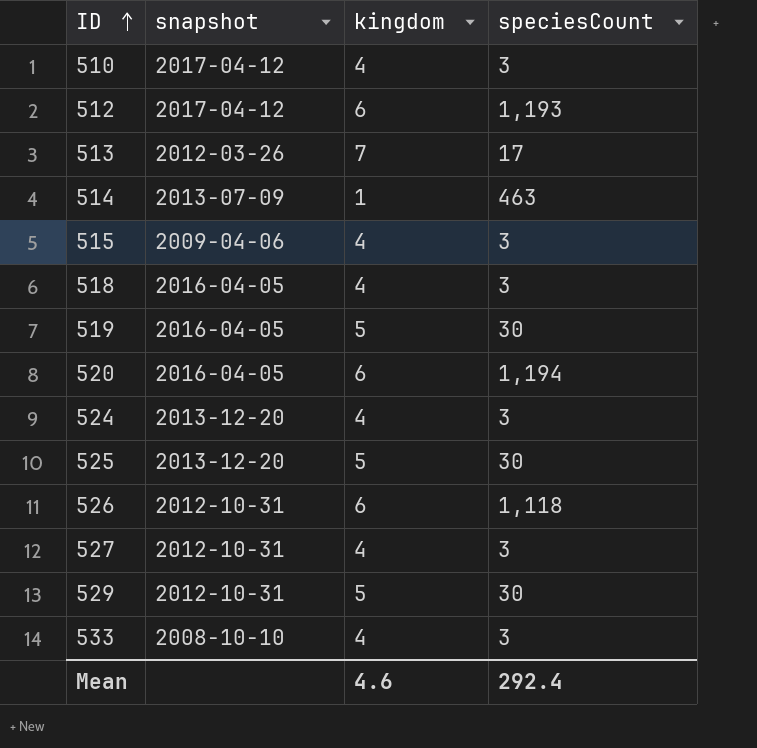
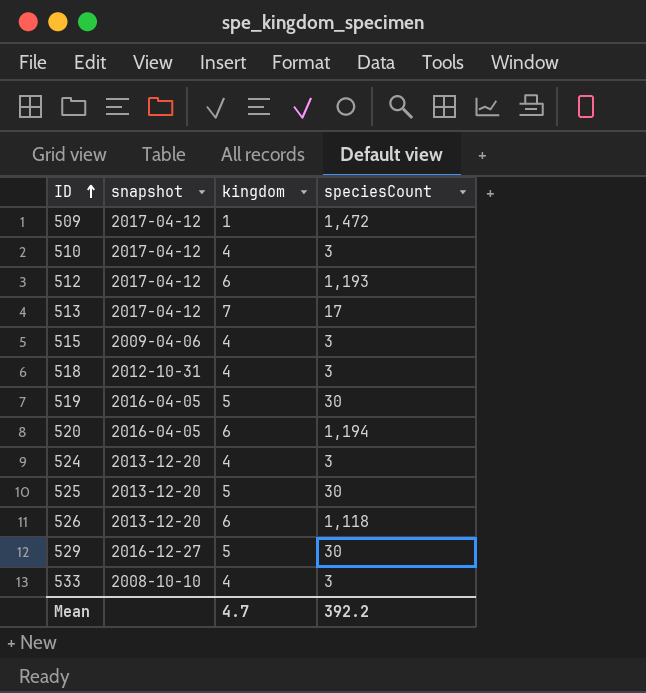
row 514: 2013-07-09 | 1 | 463 -> none
row 527: 2012-10-31 | 4 | 3 -> none
row 509: none -> 2017-04-12 | 1 | 1,472
513 | snapshot: 2012-03-26 -> 2017-04-12
518 | snapshot: 2016-04-05 -> 2012-10-31
526 | snapshot: 2012-10-31 -> 2013-12-20
529 | snapshot: 2012-10-31 -> 2016-12-27
Mean | kingdom: 4.6 -> 4.7
Mean | speciesCount: 292.4 -> 392.2

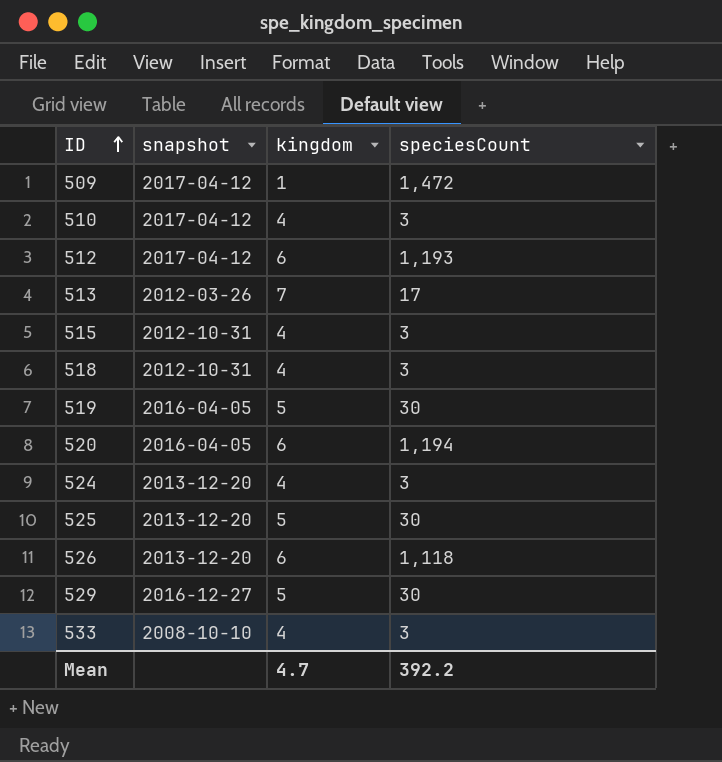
513 | snapshot: 2017-04-12 -> 2012-03-26
515 | snapshot: 2009-04-06 -> 2012-10-31

